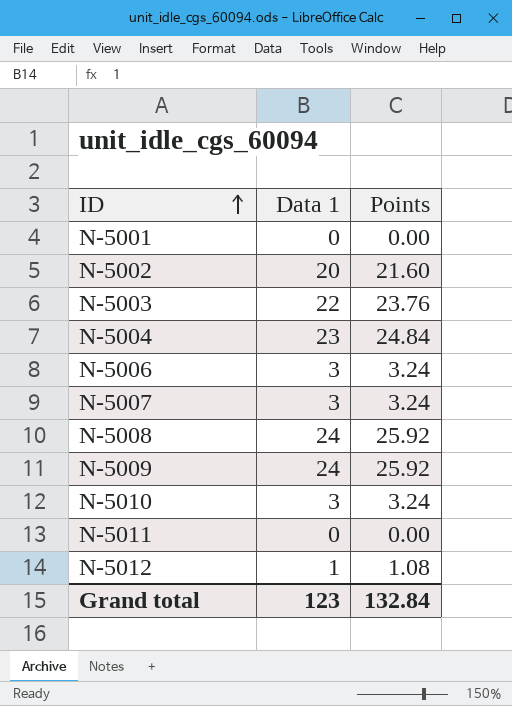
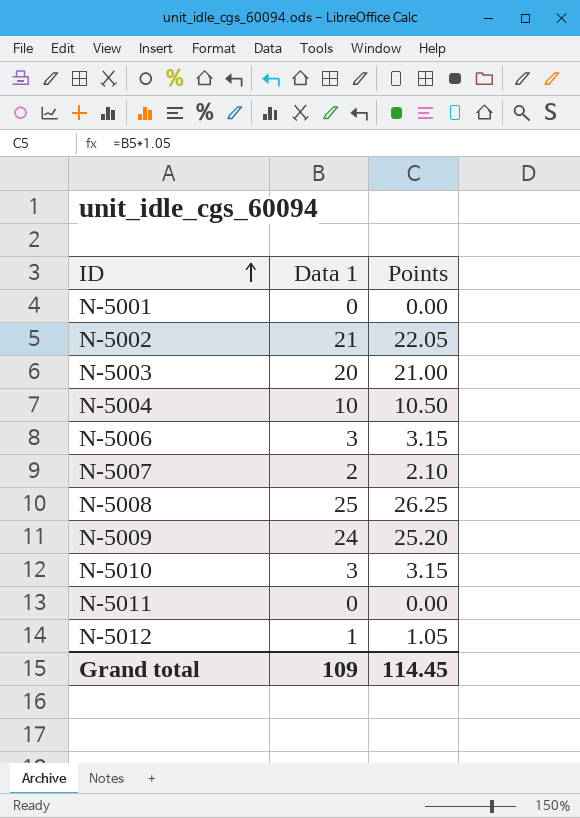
column Points | formula: [Data 1] * 1.08 -> [Data 1] * 1.05
N-5002 | Data 1: 20 -> 21
N-5003 | Data 1: 22 -> 20
N-5004 | Data 1: 23 -> 10
N-5007 | Data 1: 3 -> 2
N-5008 | Data 1: 24 -> 25
Grand total | Data 1: 123 -> 109
Grand total | Points: 132.84 -> 114.45

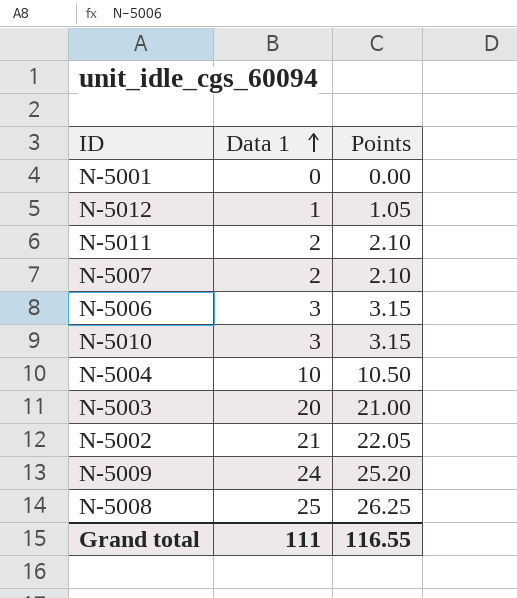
row order: ID ascending -> Data 1 ascending
N-5011 | Data 1: 0 -> 2
N-5011 | Points: 0.00 -> 2.10
Grand total | Data 1: 109 -> 111
Grand total | Points: 114.45 -> 116.55

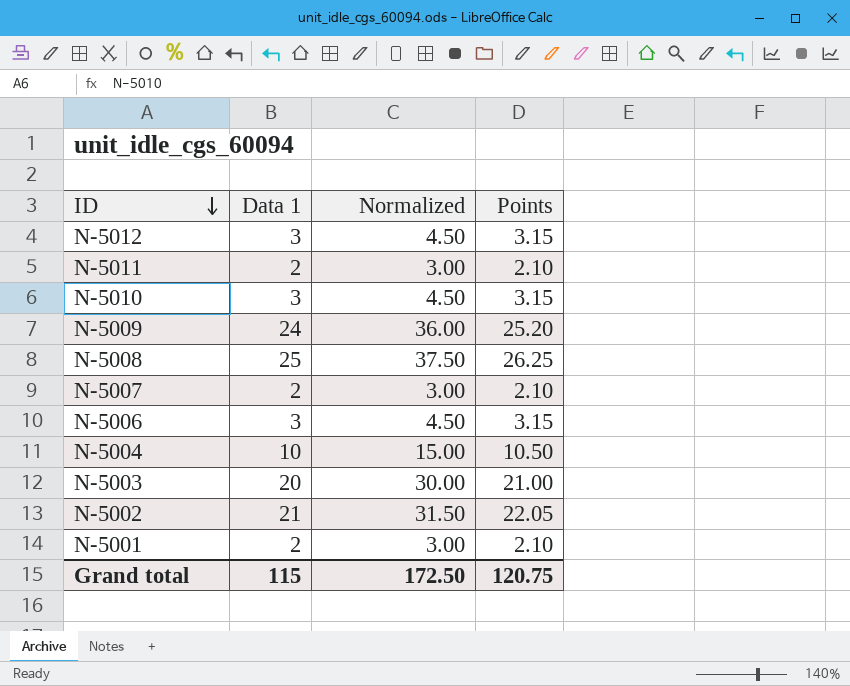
row order: Data 1 ascending -> ID descending
column Normalized | formula: none -> [Data 1] * 1.5
N-5012 | Data 1: 1 -> 3
N-5012 | Points: 1.05 -> 3.15
N-5001 | Data 1: 0 -> 2
N-5001 | Points: 0.00 -> 2.10
Grand total | Data 1: 111 -> 115
Grand total | Points: 116.55 -> 120.75

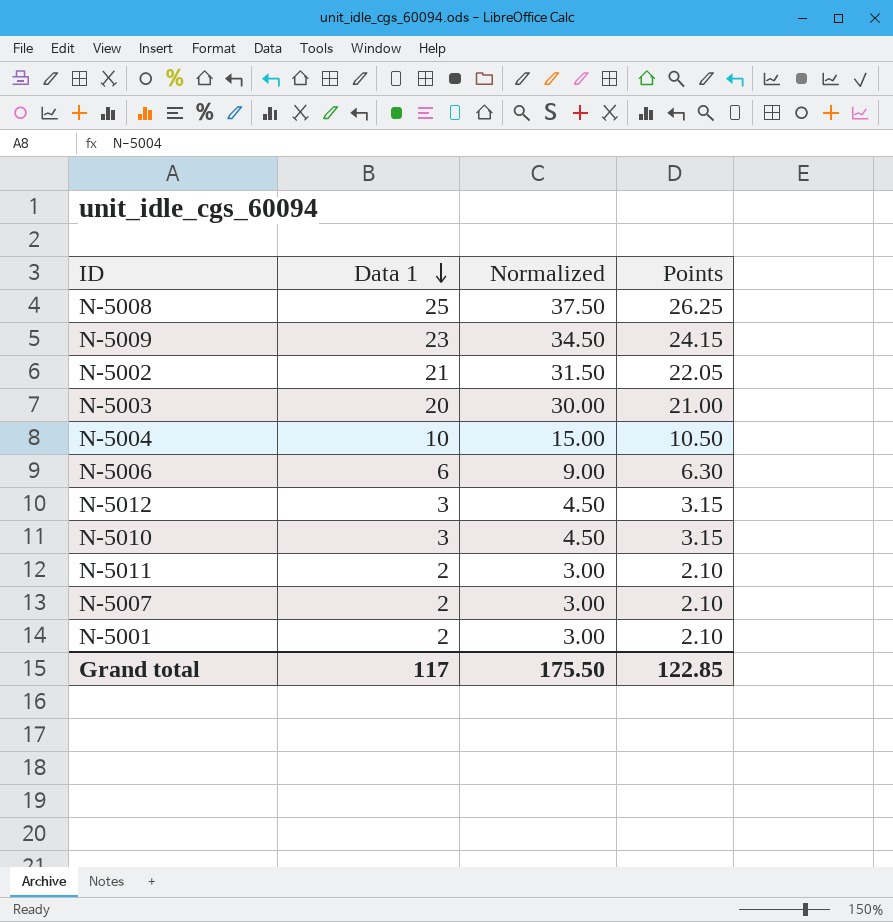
row order: ID descending -> Data 1 descending
N-5009 | Data 1: 24 -> 23
N-5009 | Normalized: 36.00 -> 34.50
N-5009 | Points: 25.20 -> 24.15
N-5006 | Data 1: 3 -> 6
N-5006 | Normalized: 4.50 -> 9.00
N-5006 | Points: 3.15 -> 6.30
Grand total | Data 1: 115 -> 117
Grand total | Normalized: 172.50 -> 175.50
Grand total | Points: 120.75 -> 122.85

